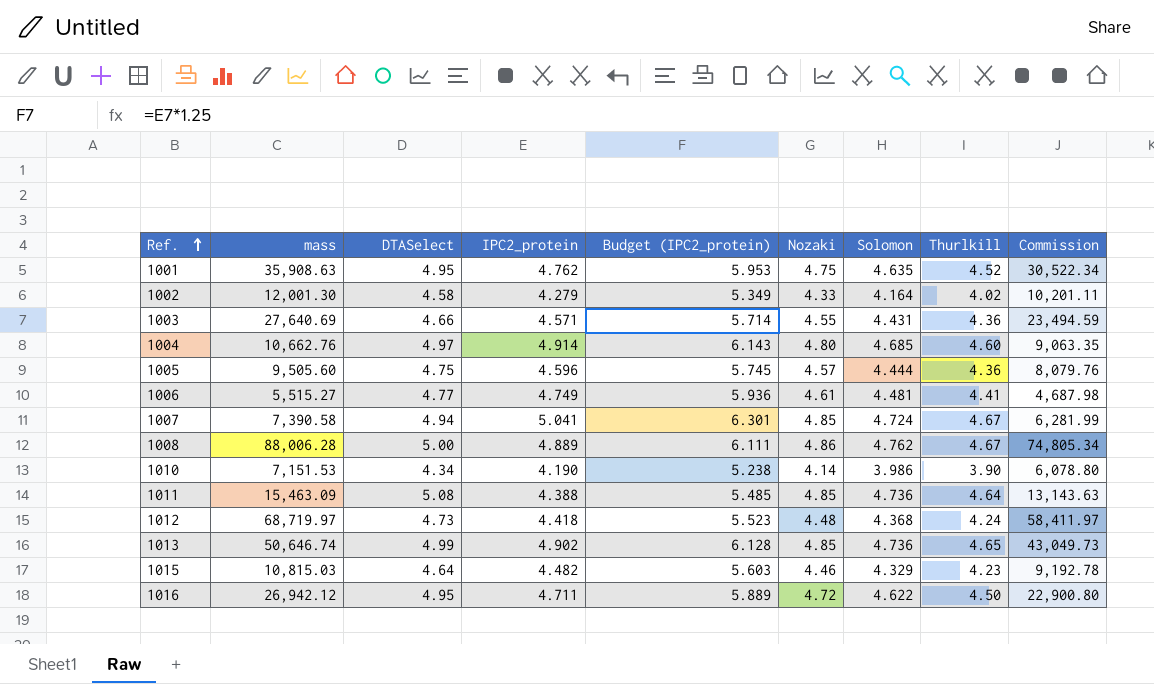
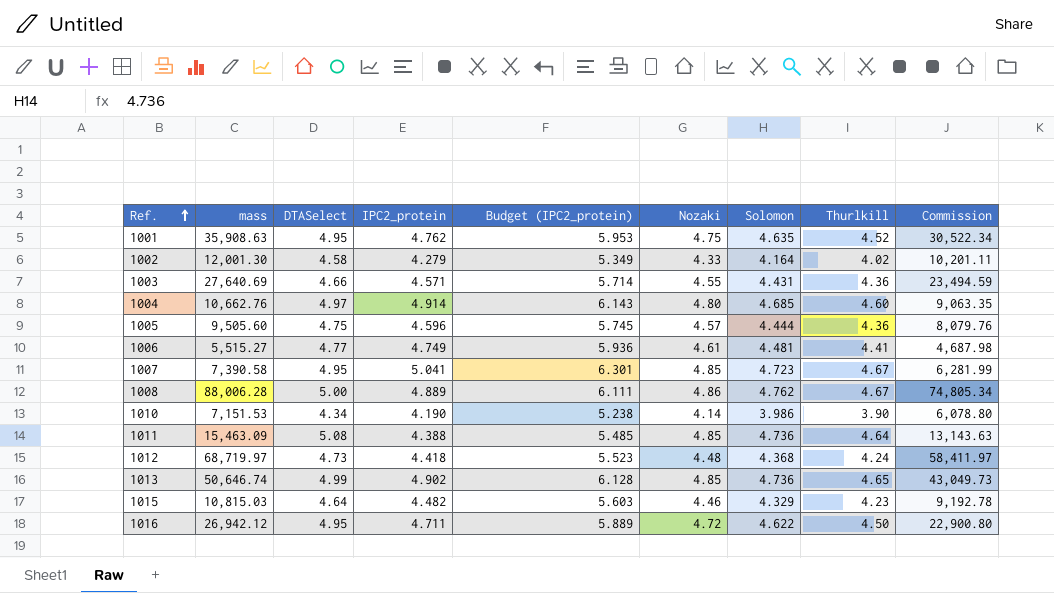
1007 | DTASelect: 4.94 -> 4.95
1007 | Solomon: 4.724 -> 4.723

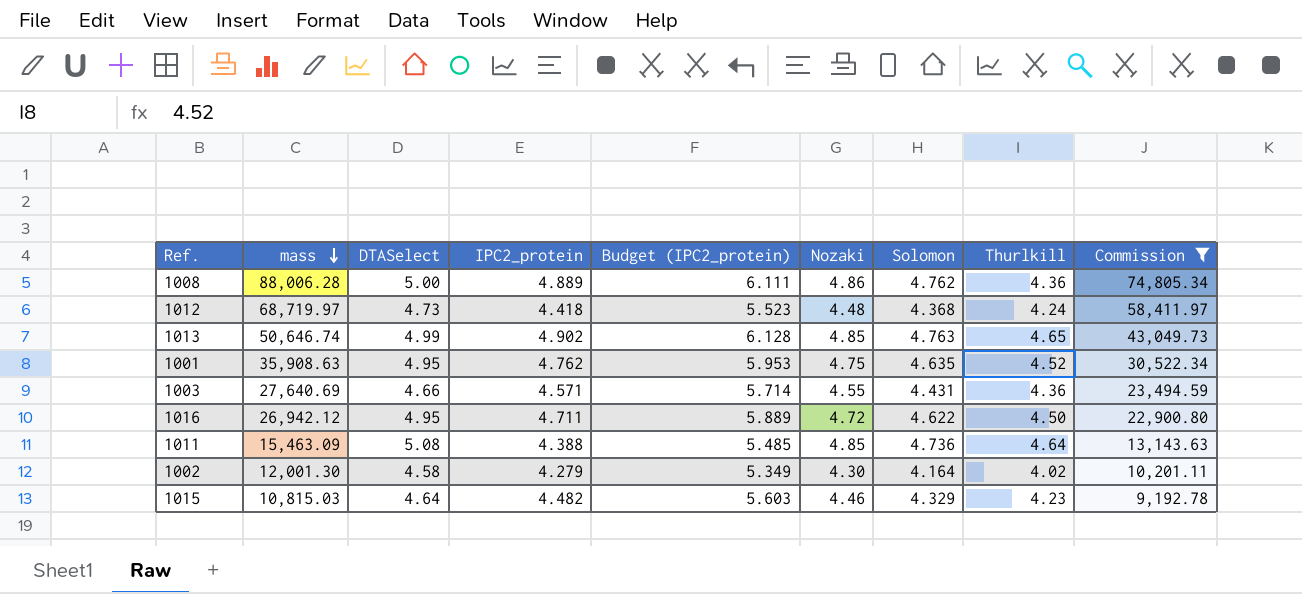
filter: none -> Commission >= 9,192.78
row order: Ref. ascending -> mass descending
1008 | Thurlkill: 4.67 -> 4.36
1013 | Solomon: 4.736 -> 4.763
1002 | Nozaki: 4.33 -> 4.30

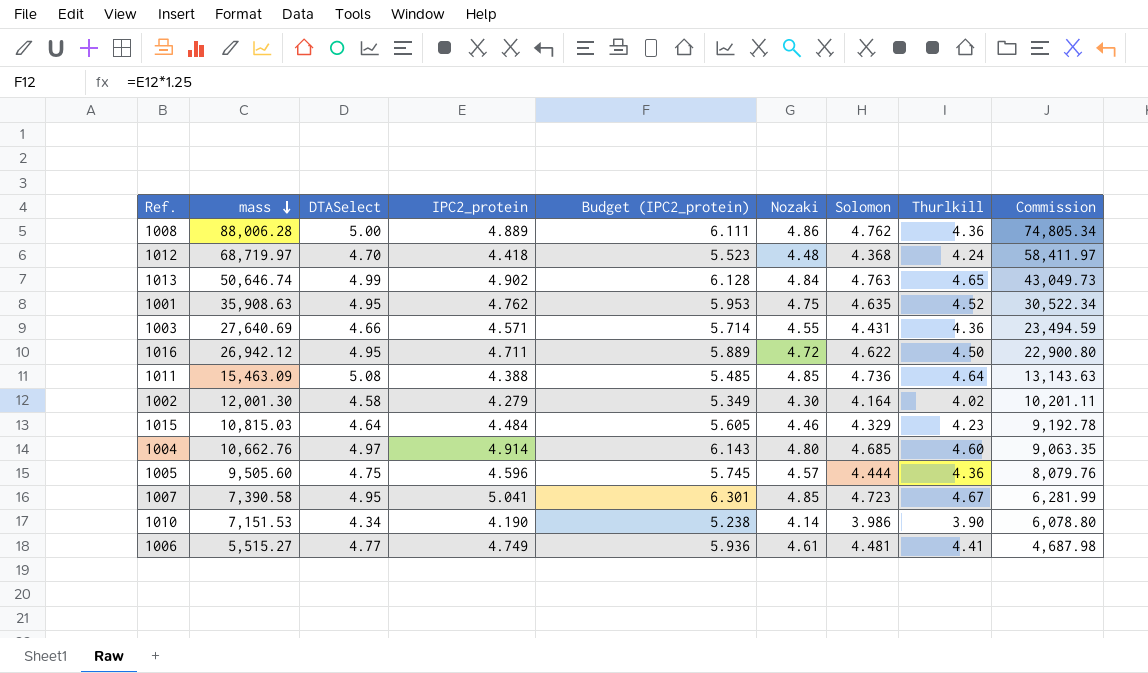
filter: Commission >= 9,192.78 -> none
1012 | DTASelect: 4.73 -> 4.70
1013 | Nozaki: 4.85 -> 4.84
1015 | IPC2_protein: 4.482 -> 4.484
1015 | Budget (IPC2_protein): 5.603 -> 5.605

